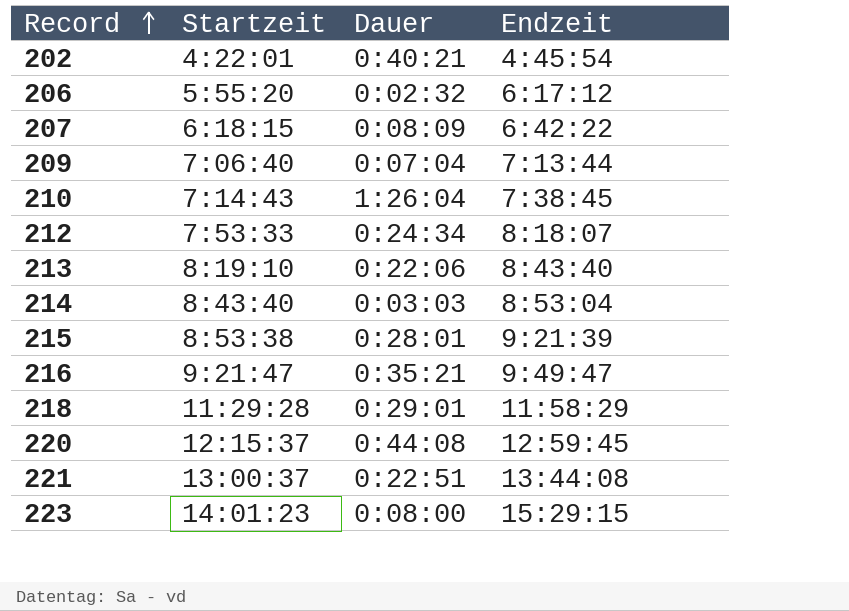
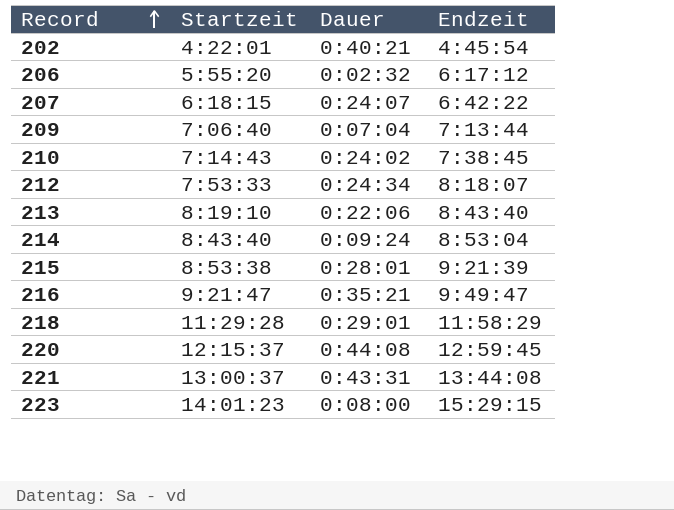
207 | Dauer: 0:08:09 -> 0:24:07
210 | Dauer: 1:26:04 -> 0:24:02
214 | Dauer: 0:03:03 -> 0:09:24
221 | Dauer: 0:22:51 -> 0:43:31

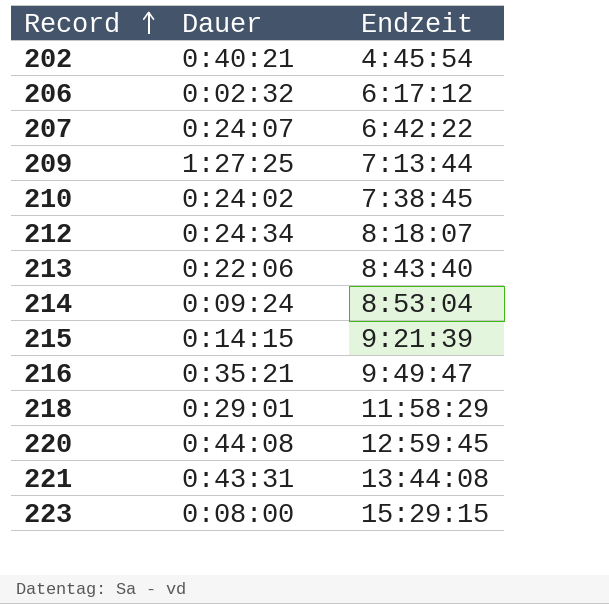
column Startzeit | position: 2 -> none
209 | Dauer: 0:07:04 -> 1:27:25
215 | Dauer: 0:28:01 -> 0:14:15

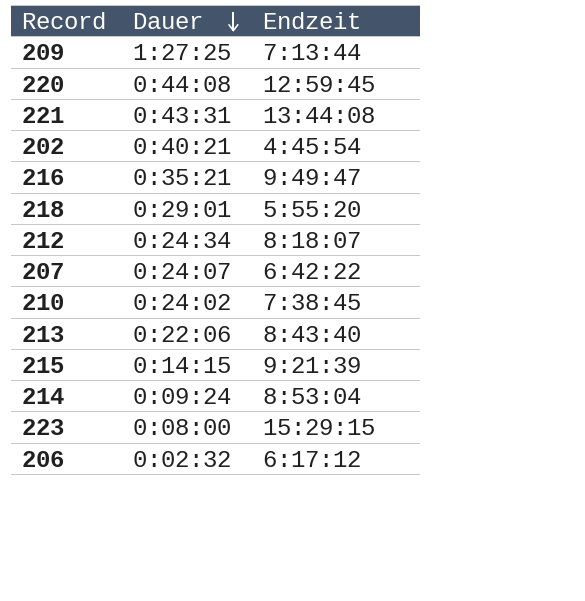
row order: Record ascending -> Dauer descending
218 | Endzeit: 11:58:29 -> 5:55:20

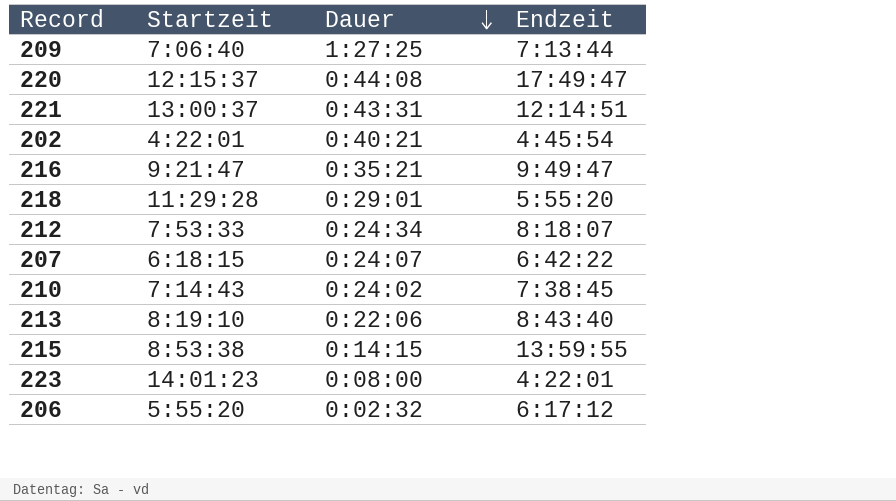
column Startzeit | position: none -> 2
row 214: 0:09:24 | 8:53:04 -> none
220 | Endzeit: 12:59:45 -> 17:49:47
221 | Endzeit: 13:44:08 -> 12:14:51
215 | Endzeit: 9:21:39 -> 13:59:55
223 | Endzeit: 15:29:15 -> 4:22:01

